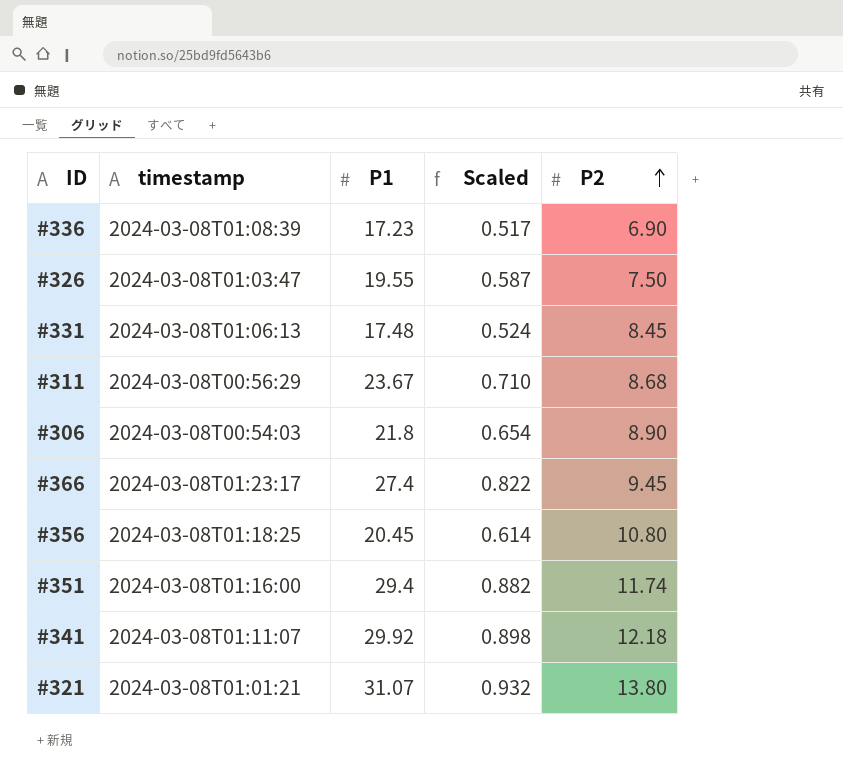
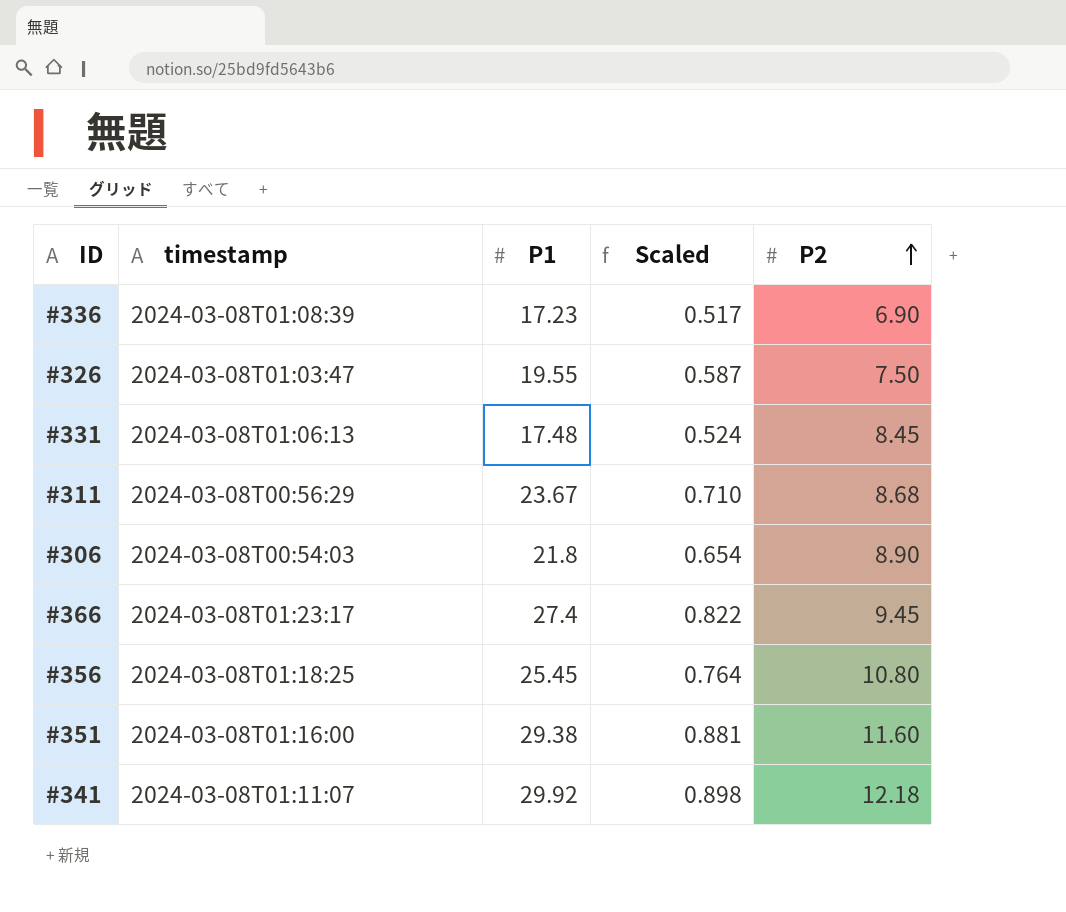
row #321: 2024-03-08T01:01:21 | 31.07 | 0.932 | 13.80 -> none
#356 | P1: 20.45 -> 25.45
#356 | Scaled: 0.614 -> 0.764
#351 | P1: 29.4 -> 29.38
#351 | Scaled: 0.882 -> 0.881
#351 | P2: 11.74 -> 11.60

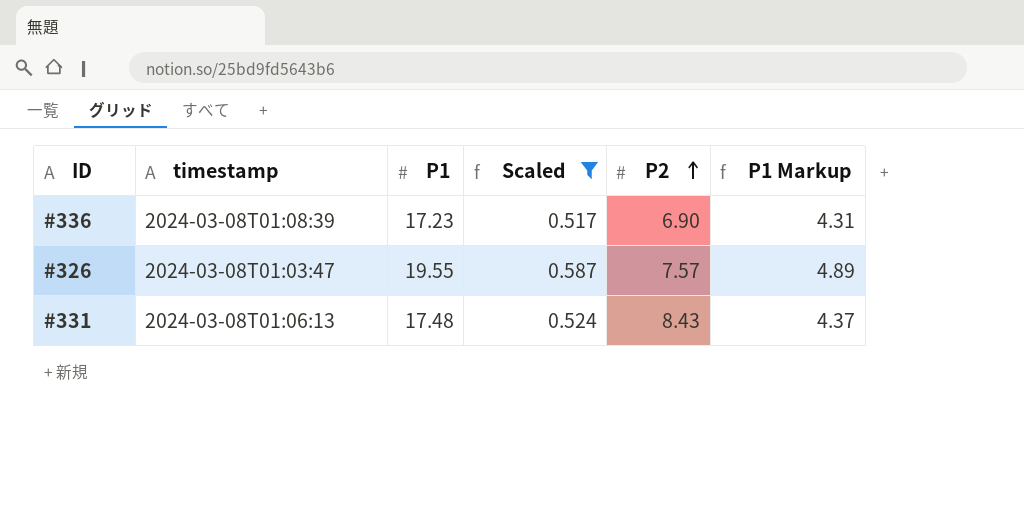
filter: none -> Scaled <= 0.587
column P1 Markup | formula: none -> [P1] * 0.25
#326 | P2: 7.50 -> 7.57
#331 | P2: 8.45 -> 8.43

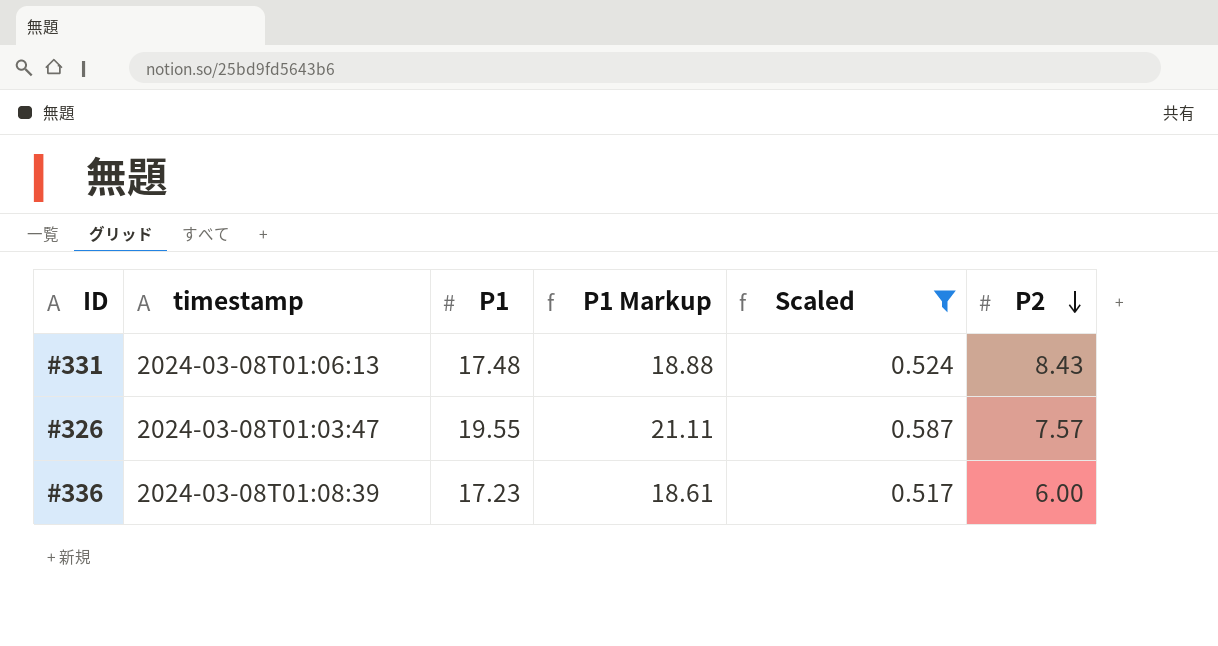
row order: P2 ascending -> P2 descending
column P1 Markup | formula: [P1] * 0.25 -> [P1] * 1.08
column P1 Markup | position: 6 -> 4
#336 | P2: 6.90 -> 6.00

